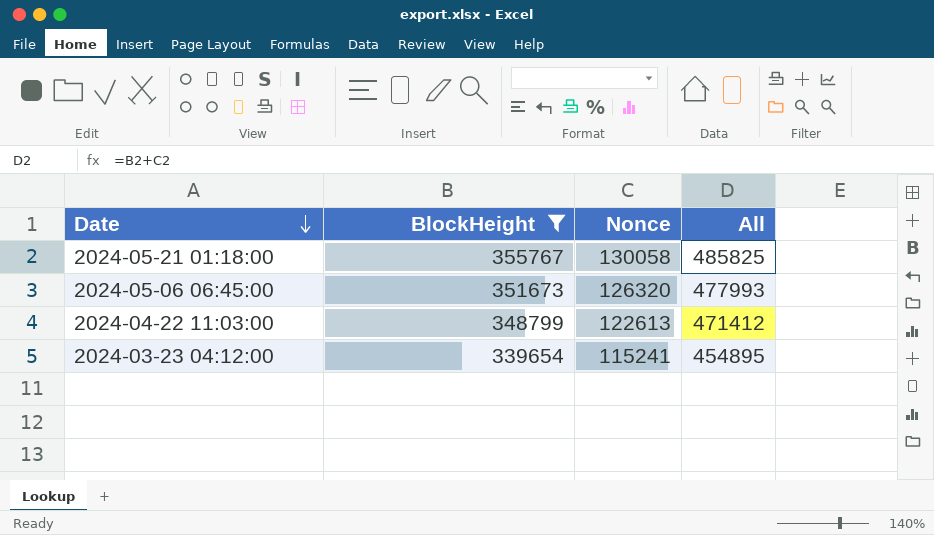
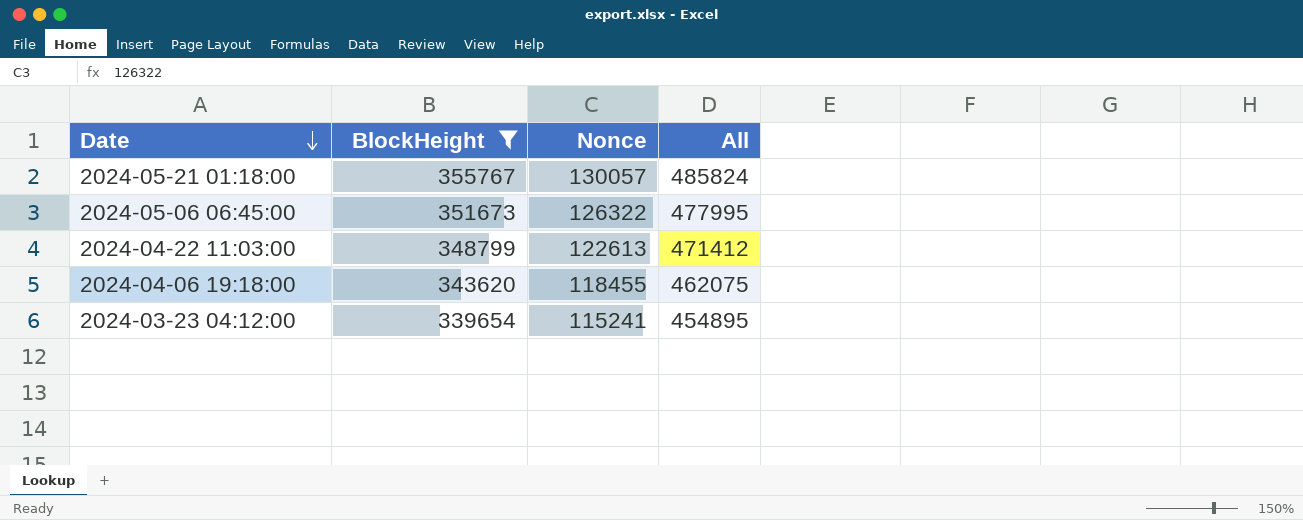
2024-05-21 01:18:00 | Nonce: 130058 -> 130057
2024-05-21 01:18:00 | All: 485825 -> 485824
2024-05-06 06:45:00 | Nonce: 126320 -> 126322
2024-05-06 06:45:00 | All: 477993 -> 477995
row 2024-04-06 19:18:00: none -> 343620 | 118455 | 462075

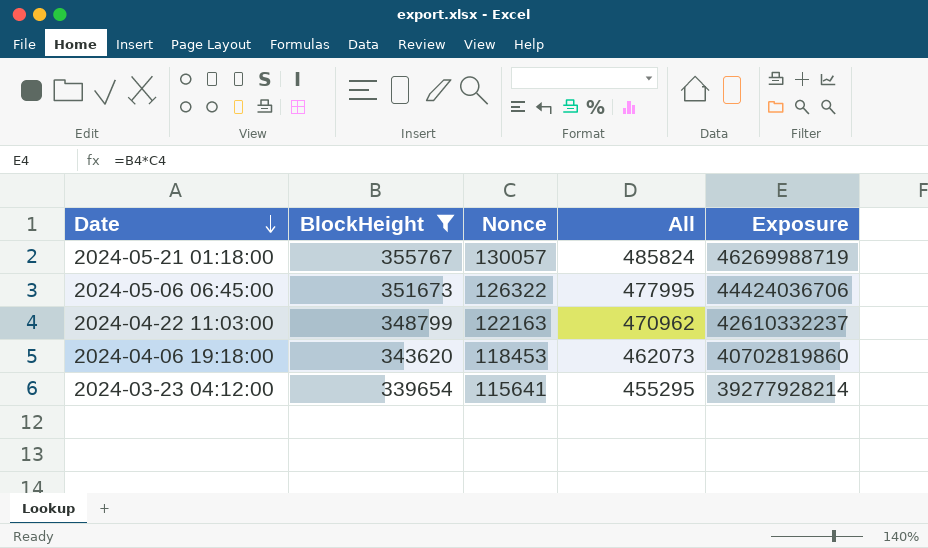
column Exposure | formula: none -> [BlockHeight] * [Nonce]
2024-04-22 11:03:00 | Nonce: 122613 -> 122163
2024-04-22 11:03:00 | All: 471412 -> 470962
2024-04-06 19:18:00 | Nonce: 118455 -> 118453
2024-04-06 19:18:00 | All: 462075 -> 462073
2024-03-23 04:12:00 | Nonce: 115241 -> 115641
2024-03-23 04:12:00 | All: 454895 -> 455295

